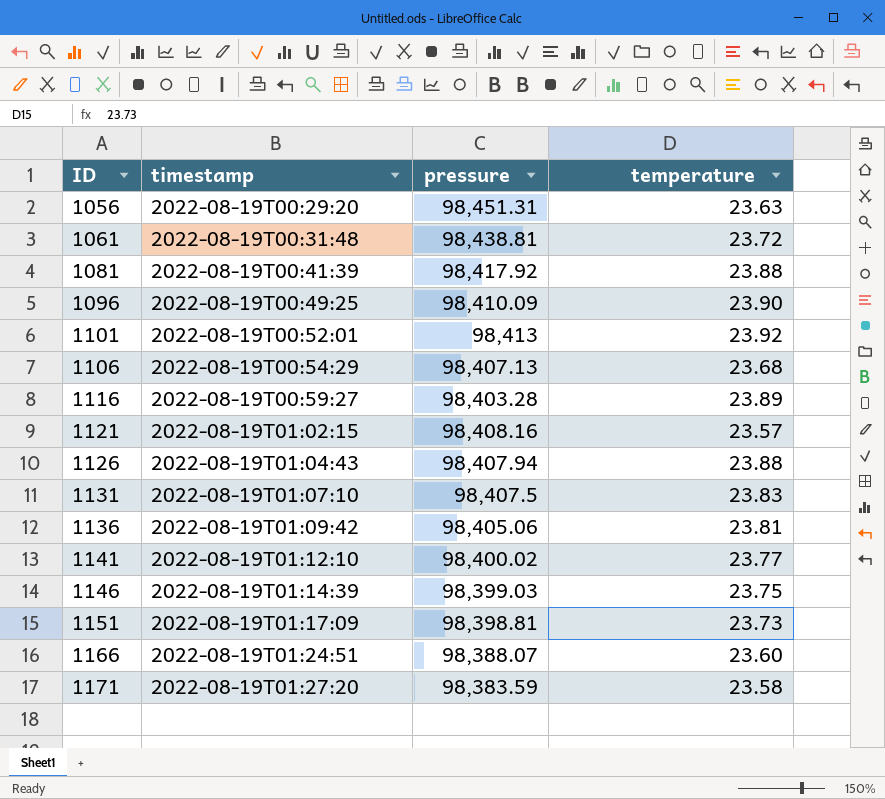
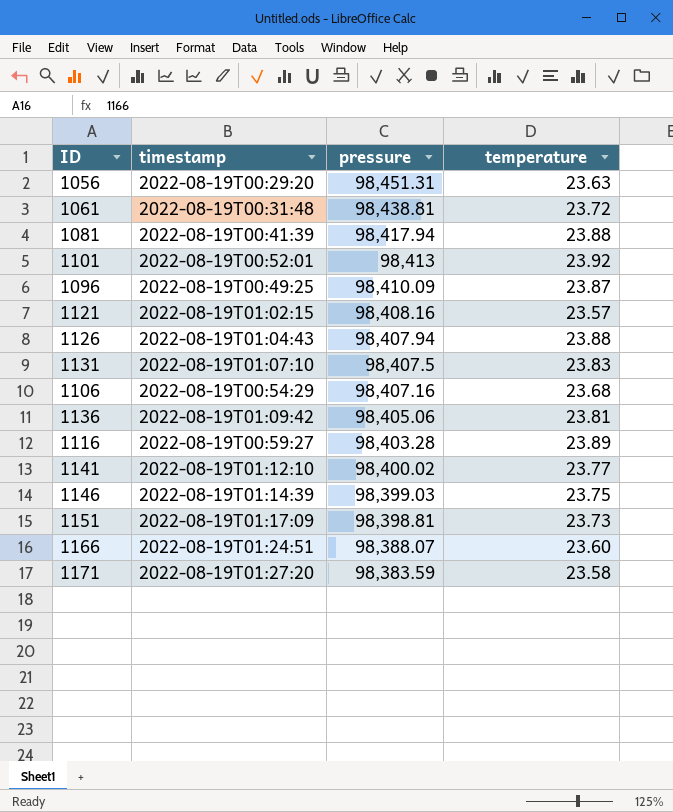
row order: ID ascending -> pressure descending
1081 | pressure: 98,417.92 -> 98,417.94
1096 | temperature: 23.90 -> 23.87
1106 | pressure: 98,407.13 -> 98,407.16

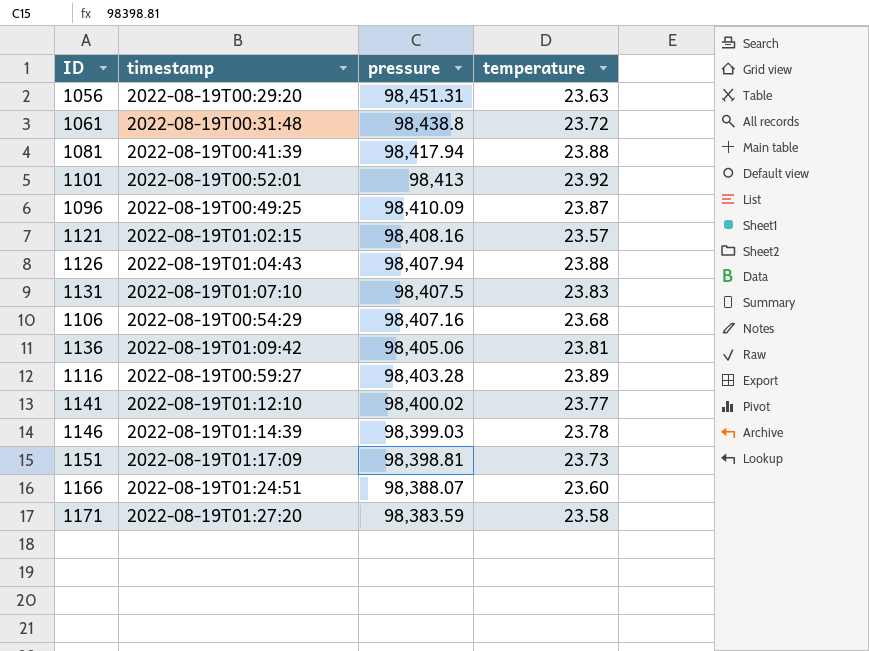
1061 | pressure: 98,438.81 -> 98,438.8
1146 | temperature: 23.75 -> 23.78

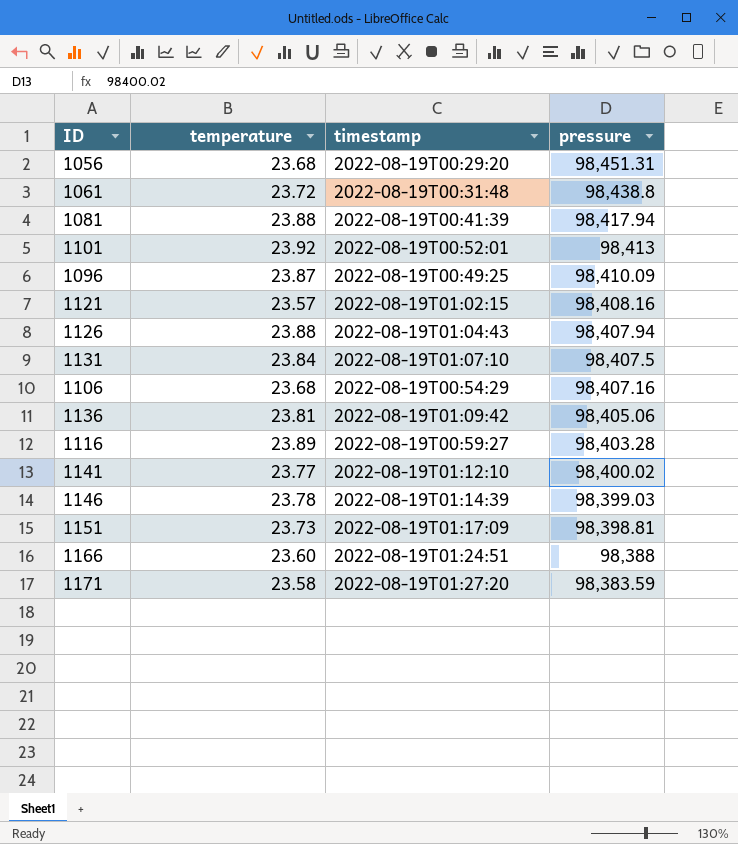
column temperature | position: 4 -> 2
1056 | temperature: 23.63 -> 23.68
1131 | temperature: 23.83 -> 23.84
1166 | pressure: 98,388.07 -> 98,388

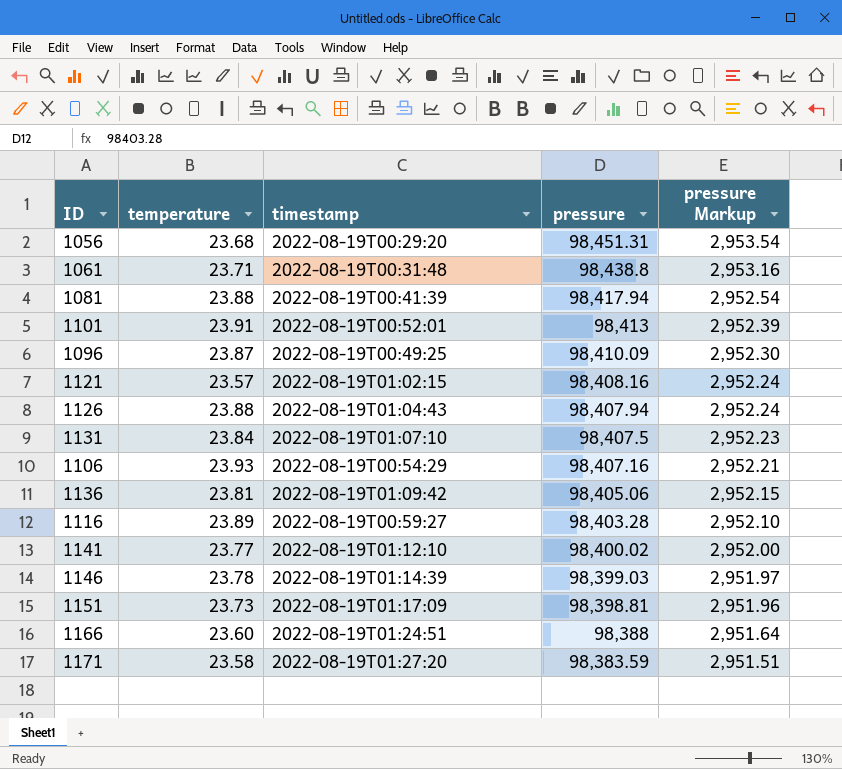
column pressure Markup | formula: none -> [pressure] * 0.03
1061 | temperature: 23.72 -> 23.71
1101 | temperature: 23.92 -> 23.91
1106 | temperature: 23.68 -> 23.93

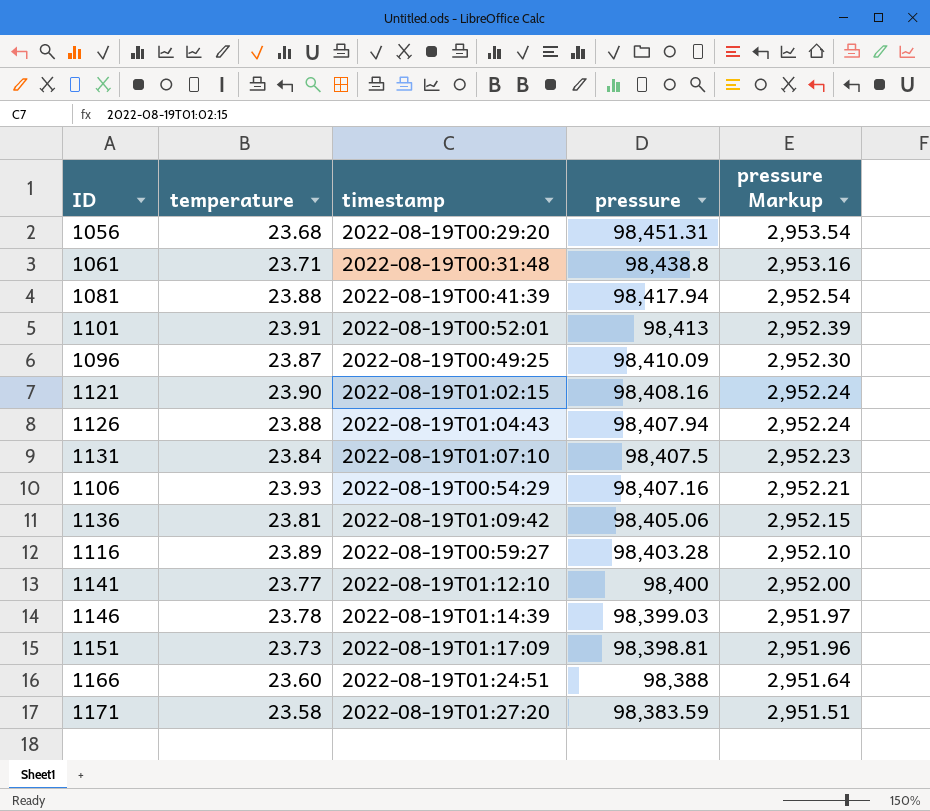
1121 | temperature: 23.57 -> 23.90
1141 | pressure: 98,400.02 -> 98,400

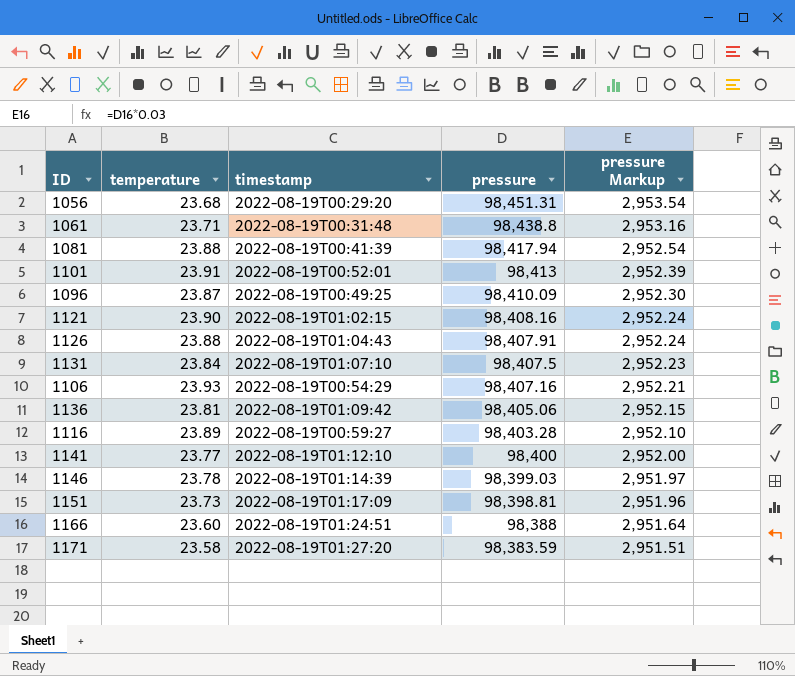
1126 | pressure: 98,407.94 -> 98,407.91

